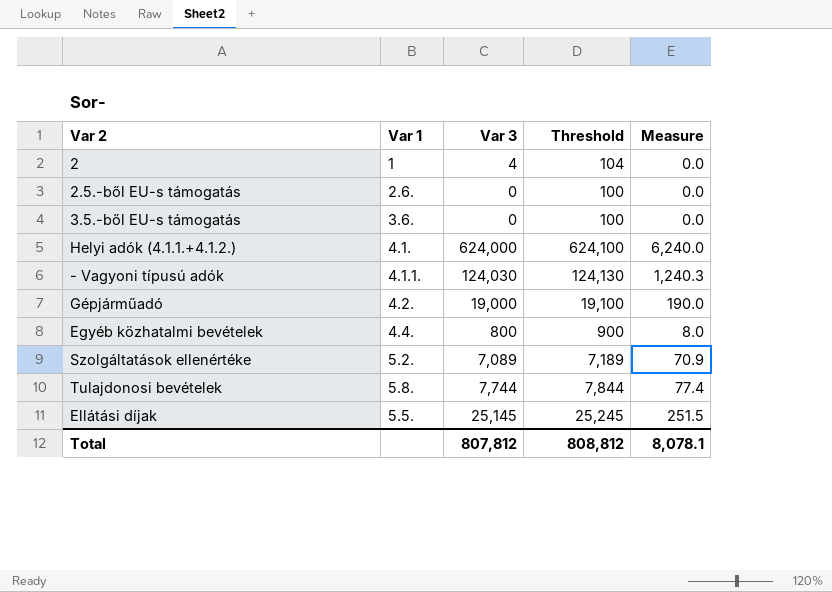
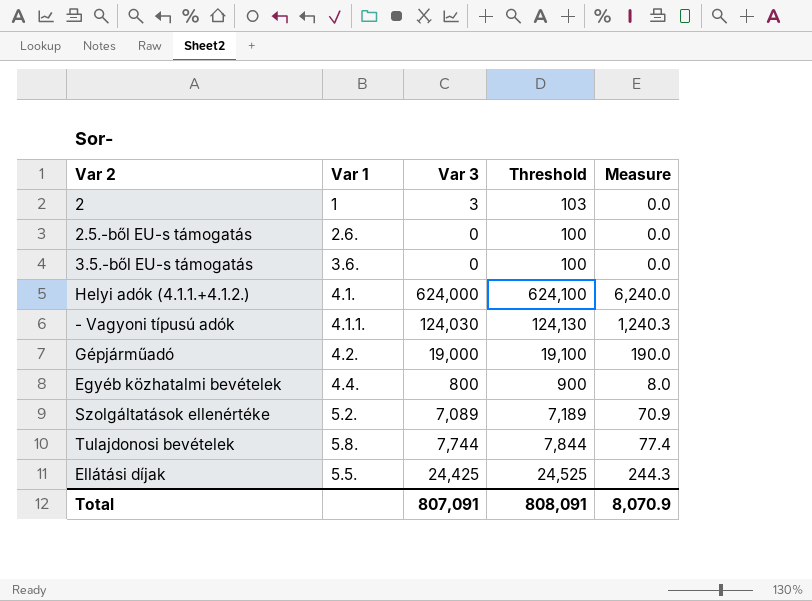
2 | Var 3: 4 -> 3
2 | Threshold: 104 -> 103
Ellátási díjak | Var 3: 25,145 -> 24,425
Ellátási díjak | Threshold: 25,245 -> 24,525
Ellátási díjak | Measure: 251.5 -> 244.3
Total | Var 3: 807,812 -> 807,091
Total | Threshold: 808,812 -> 808,091
Total | Measure: 8,078.1 -> 8,070.9

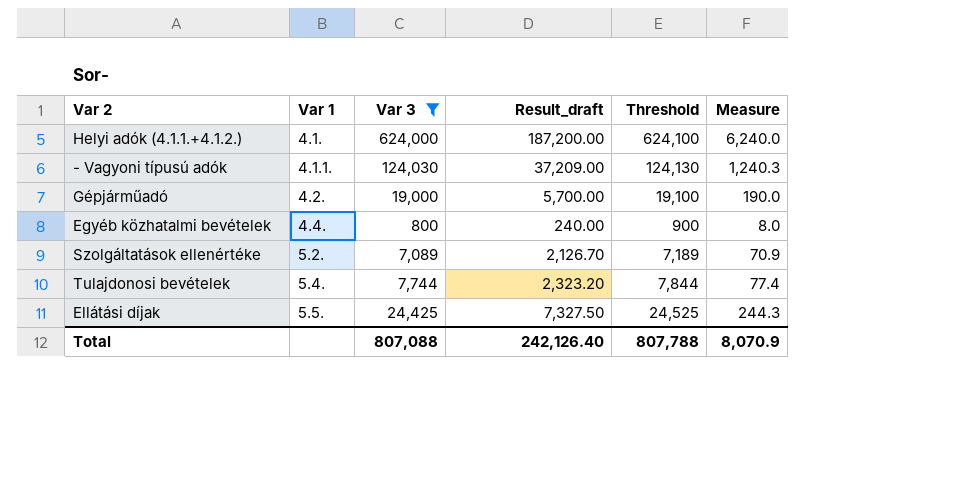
filter: none -> Var 3 >= 800
column Result_draft | formula: none -> [Var 3] * 0.3
Tulajdonosi bevételek | Var 1: 5.8. -> 5.4.
Total | Var 3: 807,091 -> 807,088
Total | Threshold: 808,091 -> 807,788

